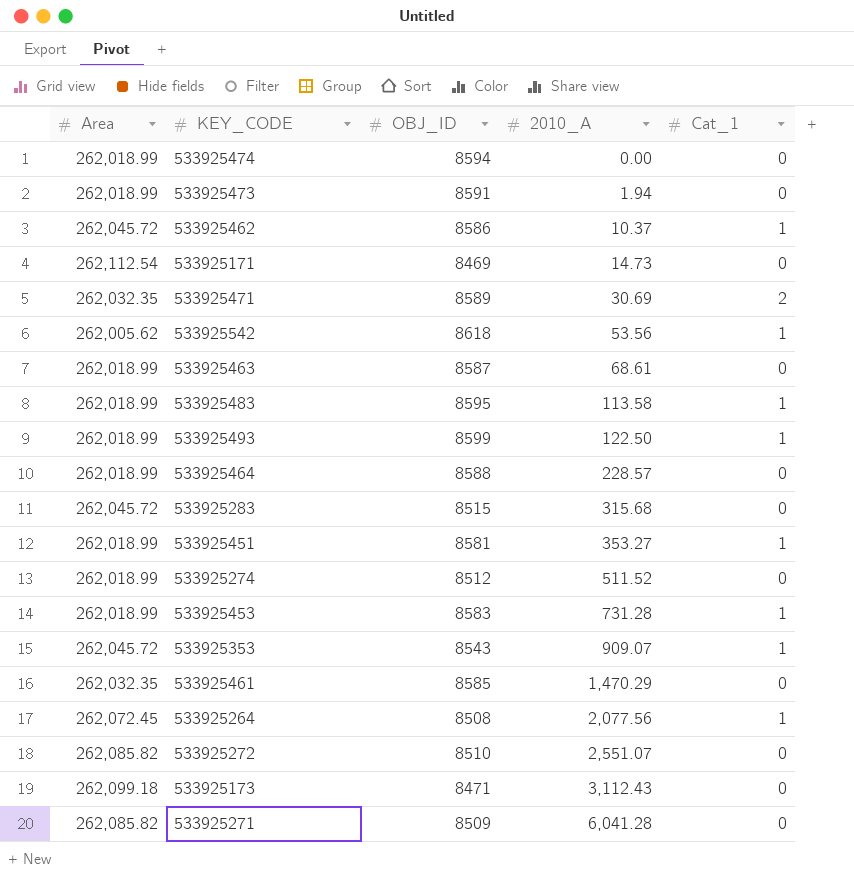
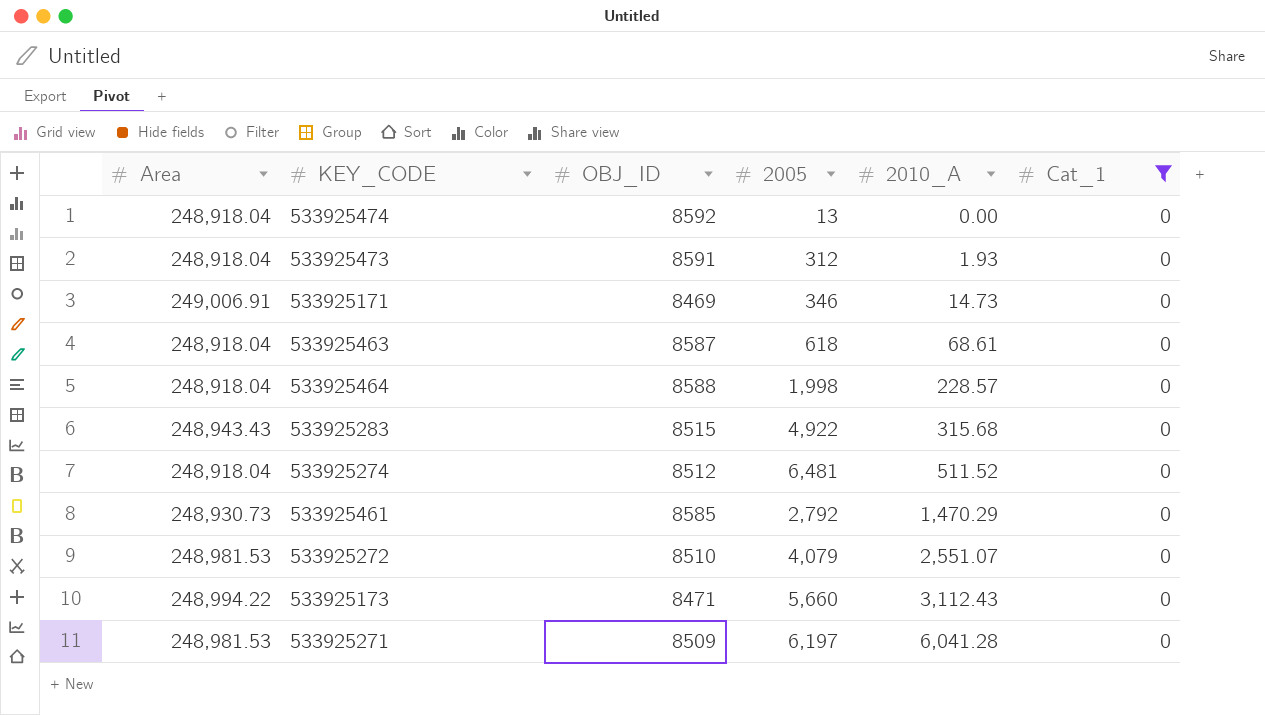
filter: none -> Cat_1 = 0
column 2005 | position: none -> 4
533925474 | Area: 262,018.99 -> 248,918.04
533925474 | OBJ_ID: 8594 -> 8592
533925473 | Area: 262,018.99 -> 248,918.04
533925473 | 2010_A: 1.94 -> 1.93
533925171 | Area: 262,112.54 -> 249,006.91
533925463 | Area: 262,018.99 -> 248,918.04
533925464 | Area: 262,018.99 -> 248,918.04
533925283 | Area: 262,045.72 -> 248,943.43
533925274 | Area: 262,018.99 -> 248,918.04
533925461 | Area: 262,032.35 -> 248,930.73
533925272 | Area: 262,085.82 -> 248,981.53
533925173 | Area: 262,099.18 -> 248,994.22
533925271 | Area: 262,085.82 -> 248,981.53

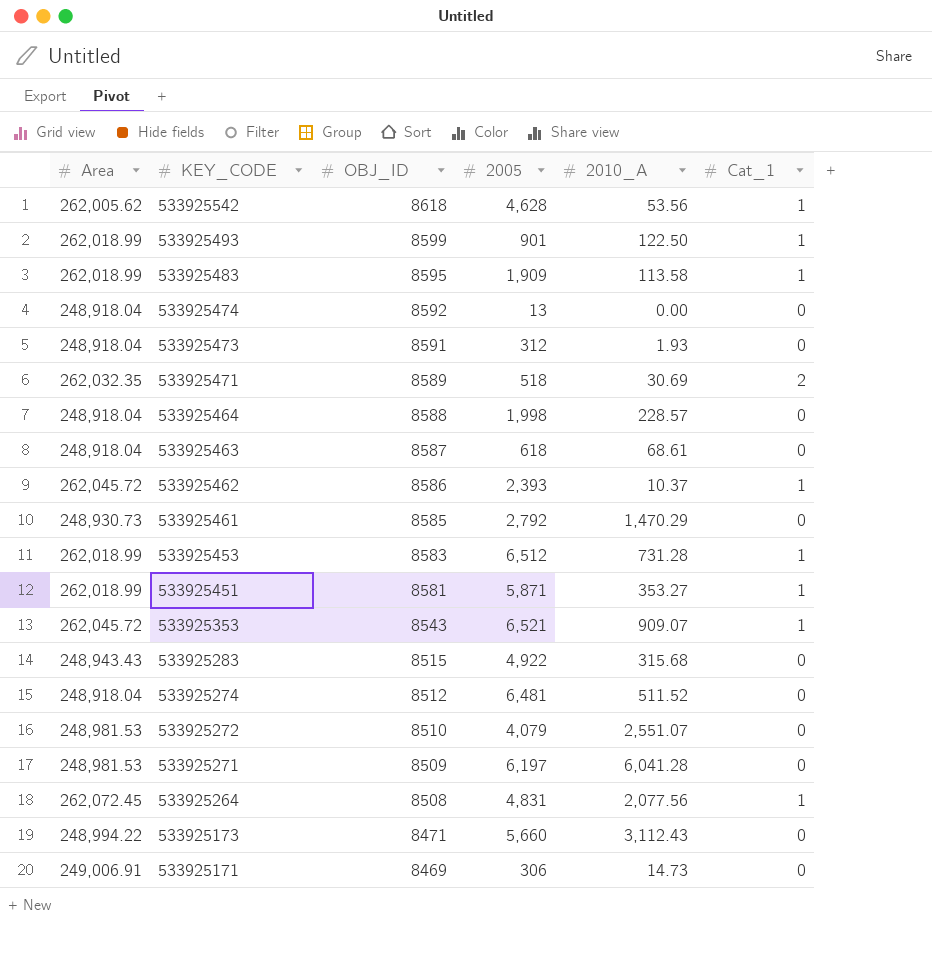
filter: Cat_1 = 0 -> none
row order: 2010_A ascending -> KEY_CODE descending
533925171 | 2005: 346 -> 306

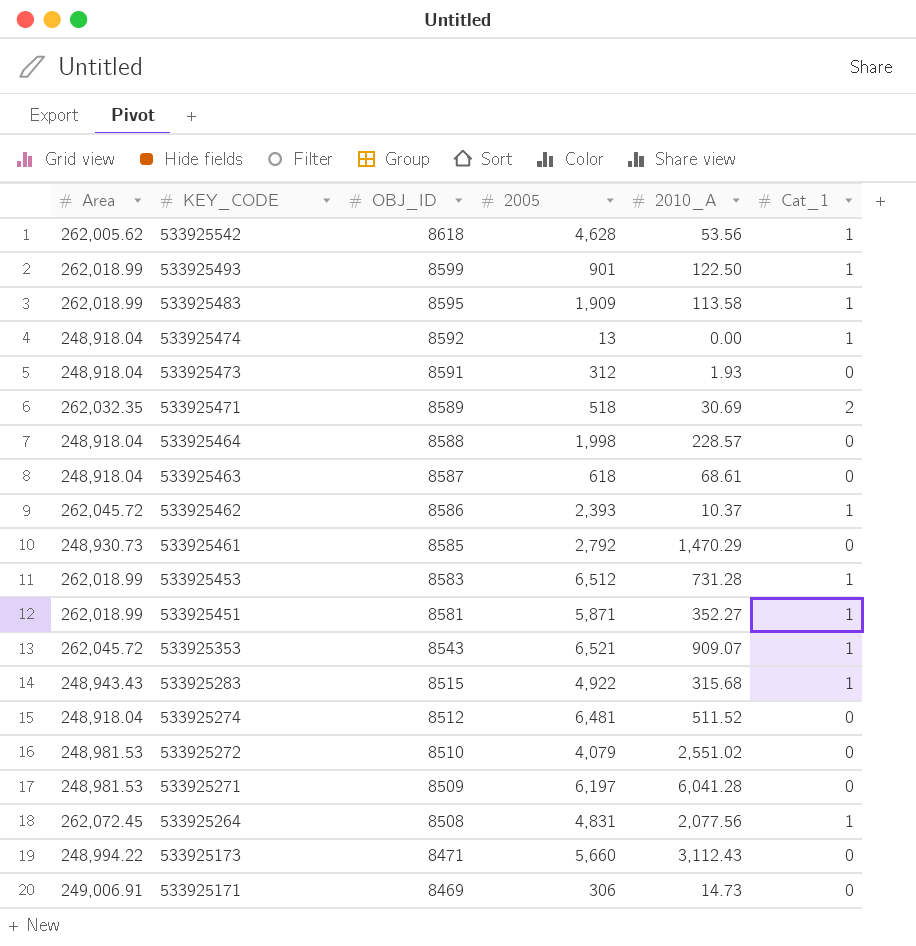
533925474 | Cat_1: 0 -> 1
533925451 | 2010_A: 353.27 -> 352.27
533925283 | Cat_1: 0 -> 1
533925272 | 2010_A: 2,551.07 -> 2,551.02

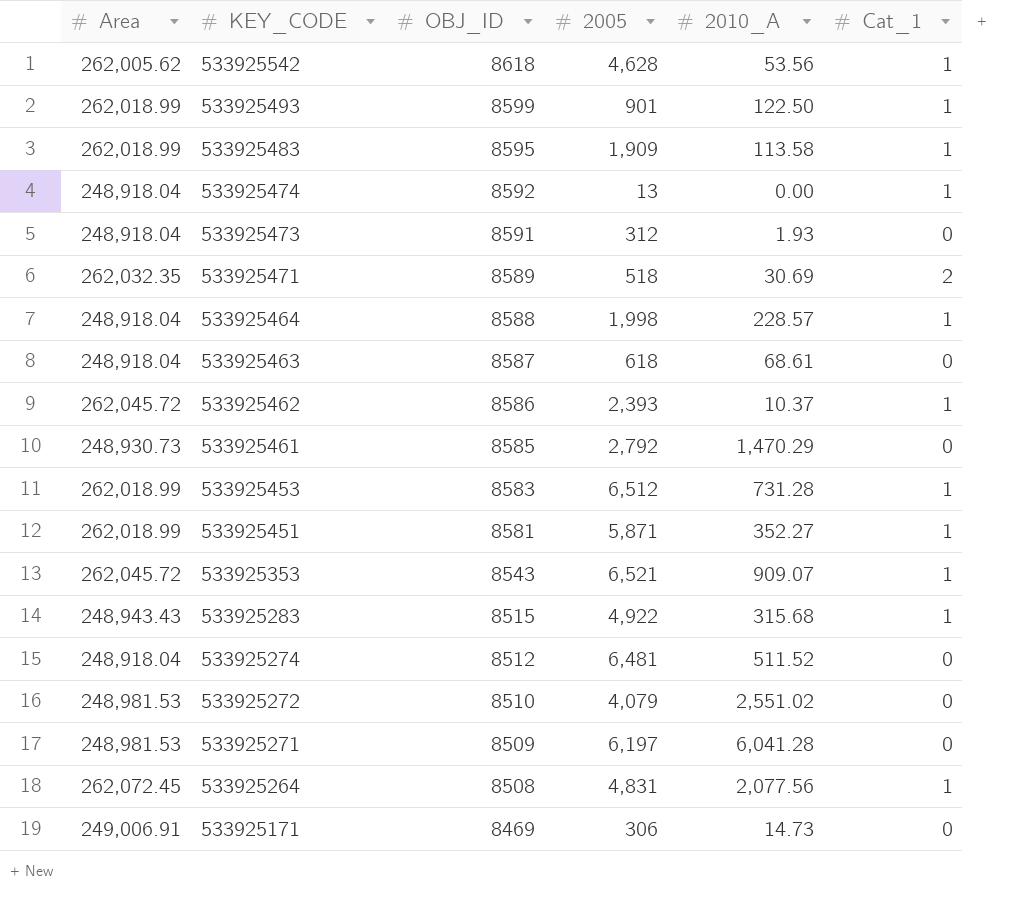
row 533925173: 248,994.22 | 8471 | 5,660 | 3,112.43 | 0 -> none
533925464 | Cat_1: 0 -> 1

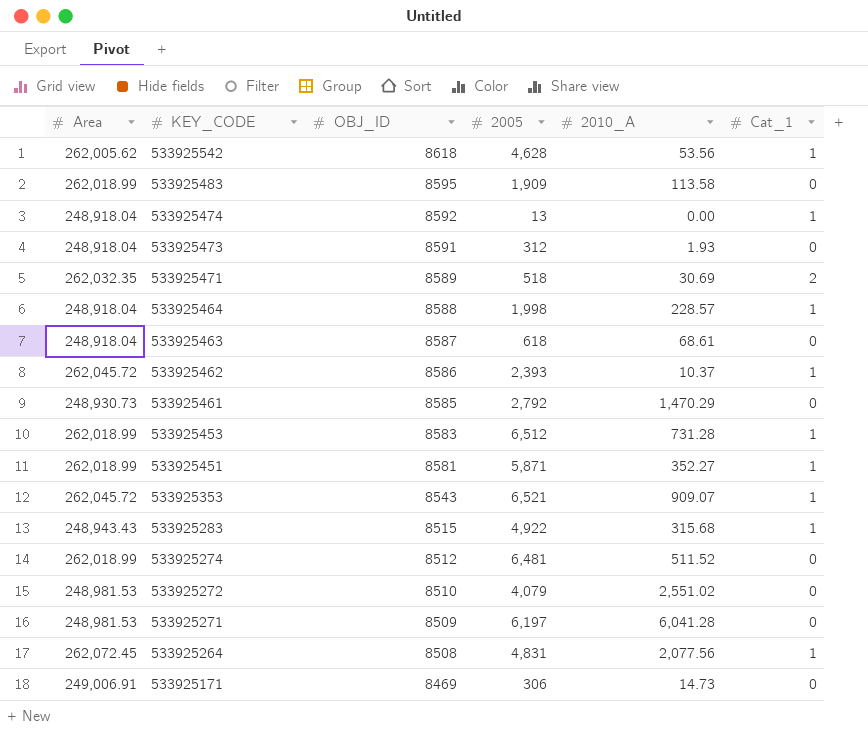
row 533925493: 262,018.99 | 8599 | 901 | 122.50 | 1 -> none
533925483 | Cat_1: 1 -> 0
533925274 | Area: 248,918.04 -> 262,018.99

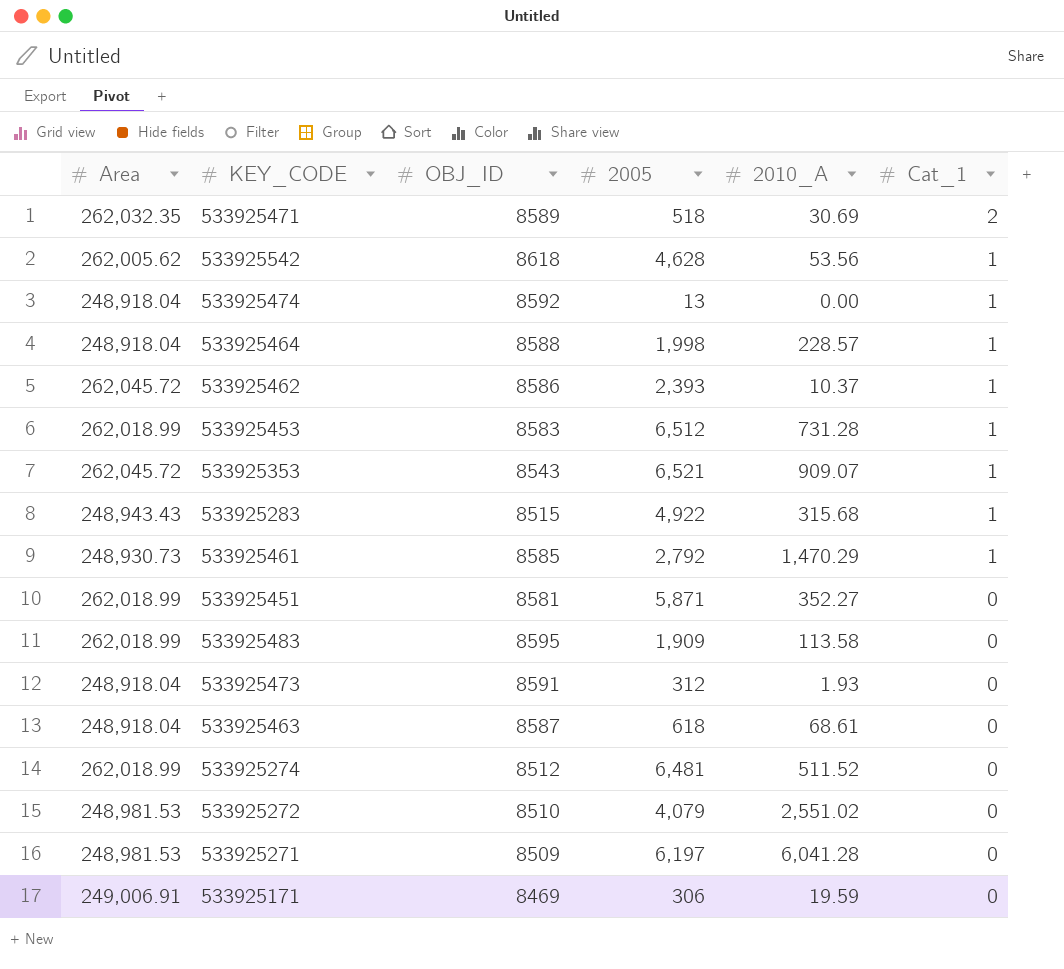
row order: KEY_CODE descending -> Cat_1 descending
row 533925264: 262,072.45 | 8508 | 4,831 | 2,077.56 | 1 -> none
533925461 | Cat_1: 0 -> 1
533925451 | Cat_1: 1 -> 0
533925171 | 2010_A: 14.73 -> 19.59

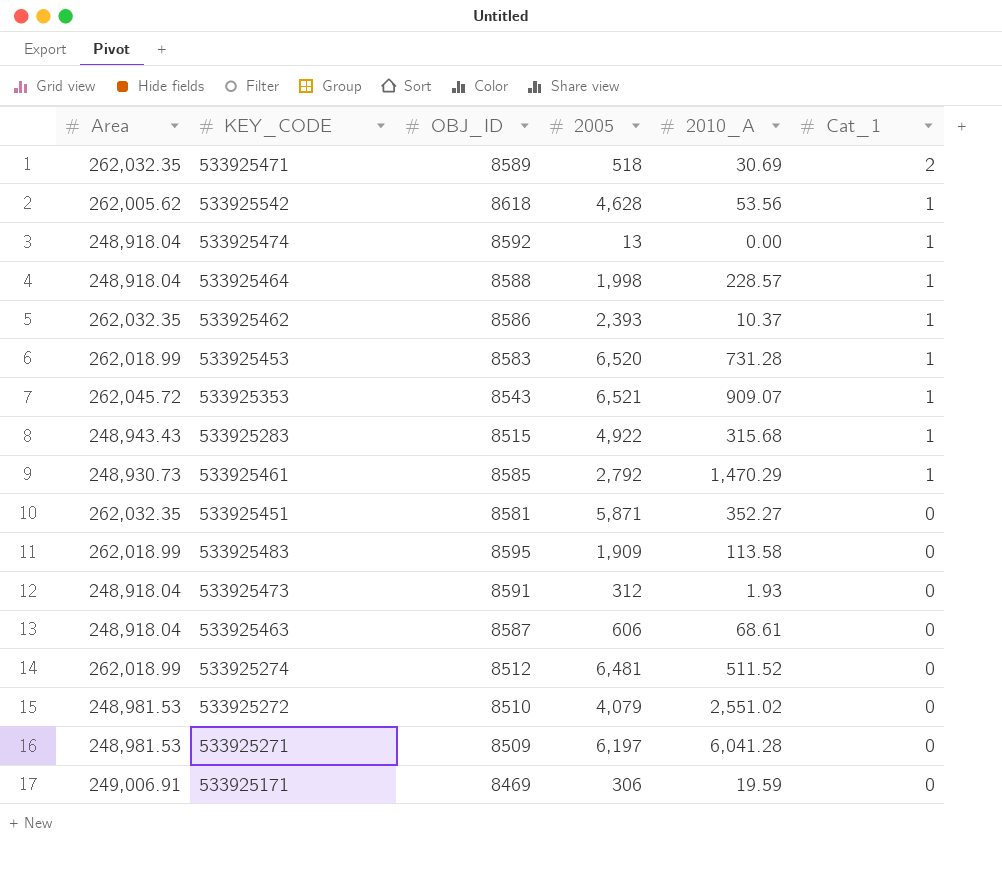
533925462 | Area: 262,045.72 -> 262,032.35
533925453 | 2005: 6,512 -> 6,520
533925451 | Area: 262,018.99 -> 262,032.35
533925463 | 2005: 618 -> 606

